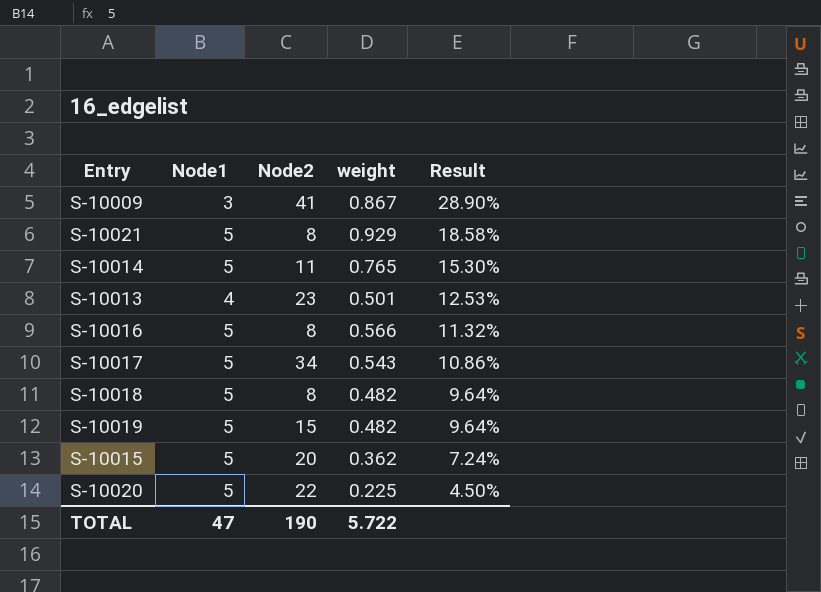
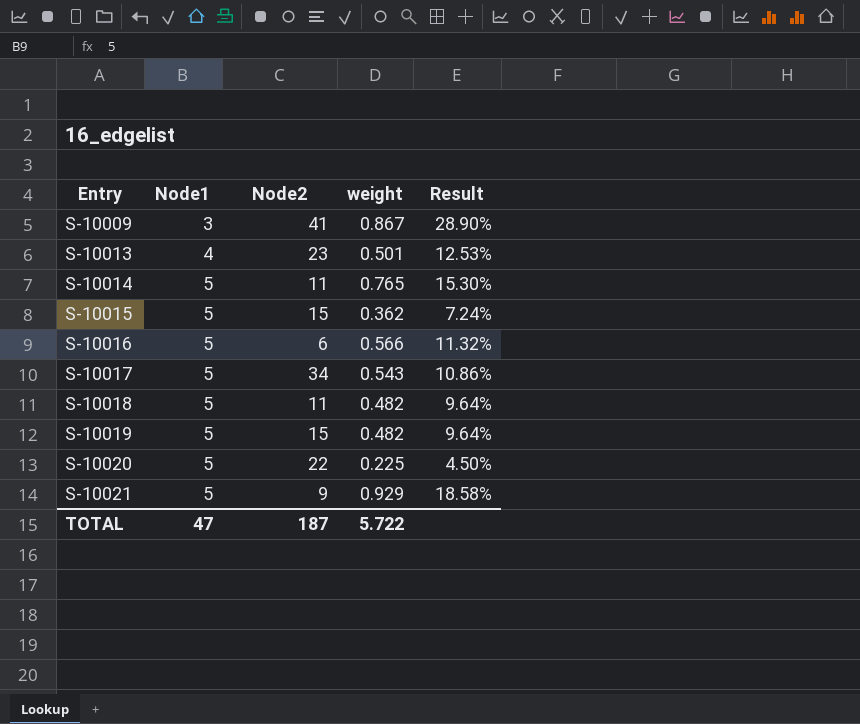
row order: Result descending -> Entry ascending
S-10015 | Node2: 20 -> 15
S-10016 | Node2: 8 -> 6
S-10018 | Node2: 8 -> 11
S-10021 | Node2: 8 -> 9
TOTAL | Node2: 190 -> 187

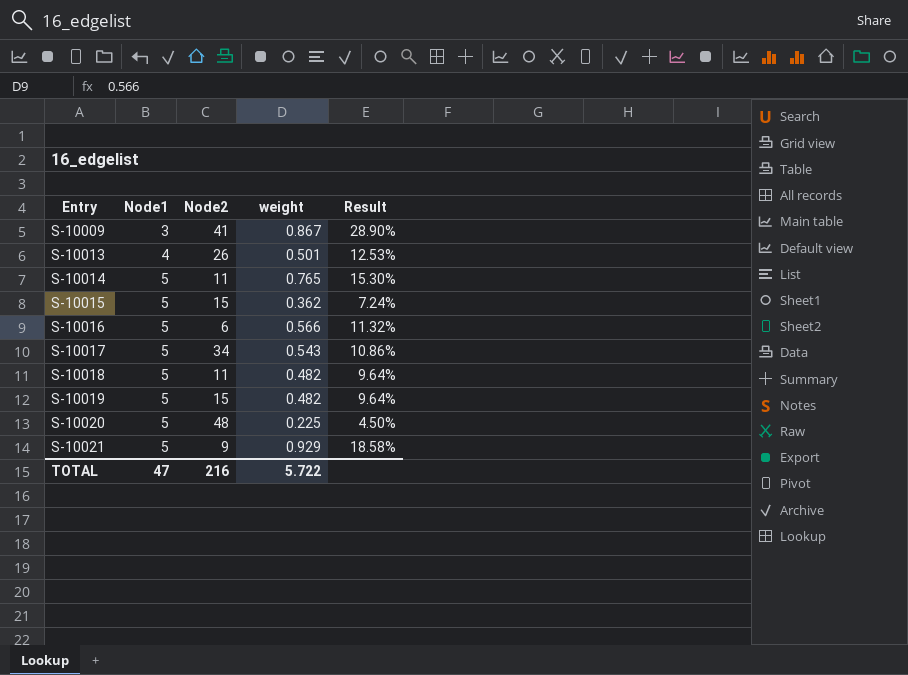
S-10013 | Node2: 23 -> 26
S-10020 | Node2: 22 -> 48
TOTAL | Node2: 187 -> 216

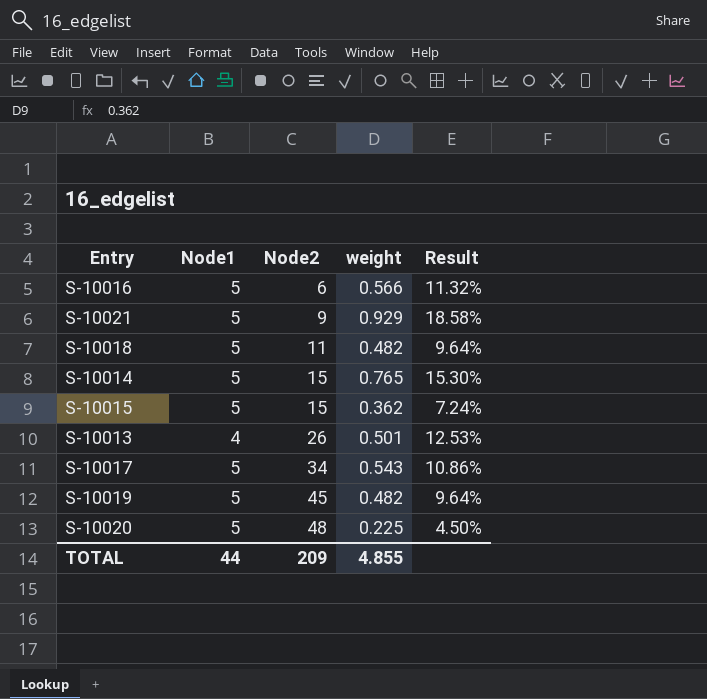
row order: Entry ascending -> Node2 ascending
row S-10009: 3 | 41 | 0.867 | 28.90% -> none
S-10014 | Node2: 11 -> 15
S-10019 | Node2: 15 -> 45
TOTAL | Node1: 47 -> 44
TOTAL | Node2: 216 -> 209
TOTAL | weight: 5.722 -> 4.855

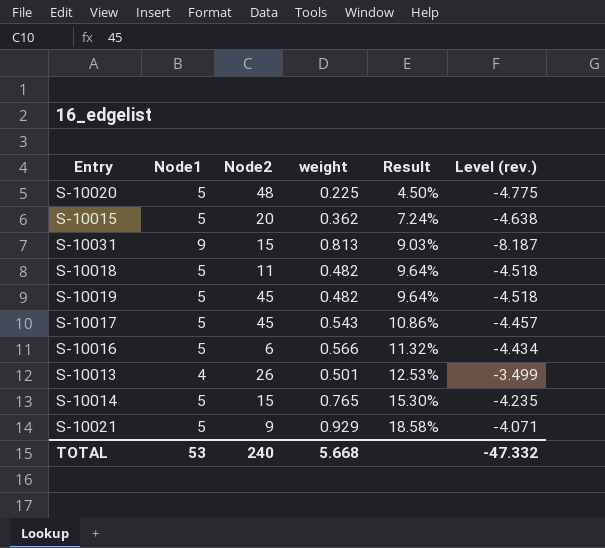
row order: Node2 ascending -> Result ascending
column Level (rev.) | formula: none -> [weight] - [Node1]
S-10015 | Node2: 15 -> 20
row S-10031: none -> 9 | 15 | 0.813 | 9.03% | -8.187
S-10017 | Node2: 34 -> 45
TOTAL | Node1: 44 -> 53
TOTAL | Node2: 209 -> 240
TOTAL | weight: 4.855 -> 5.668

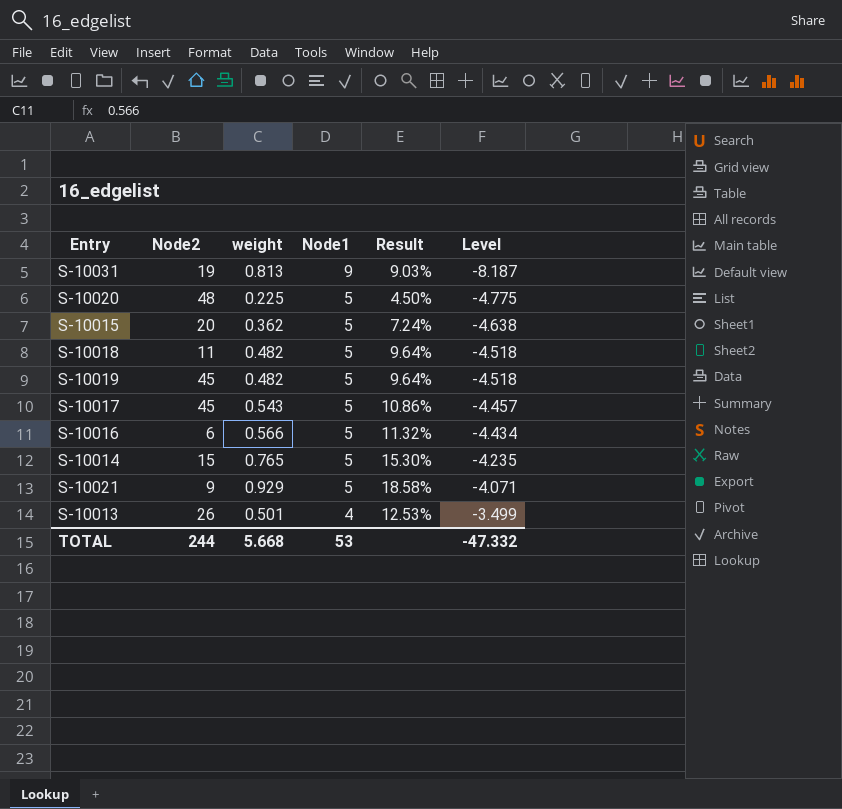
row order: Result ascending -> Node1 descending
column Node1 | position: 2 -> 4
column name: Level (rev.) -> Level
S-10031 | Node2: 15 -> 19
TOTAL | Node2: 240 -> 244

